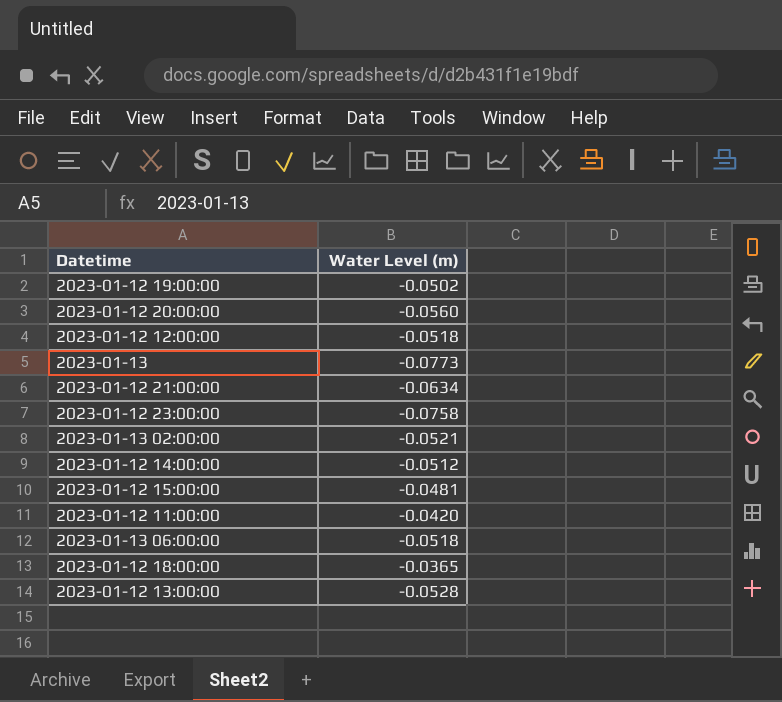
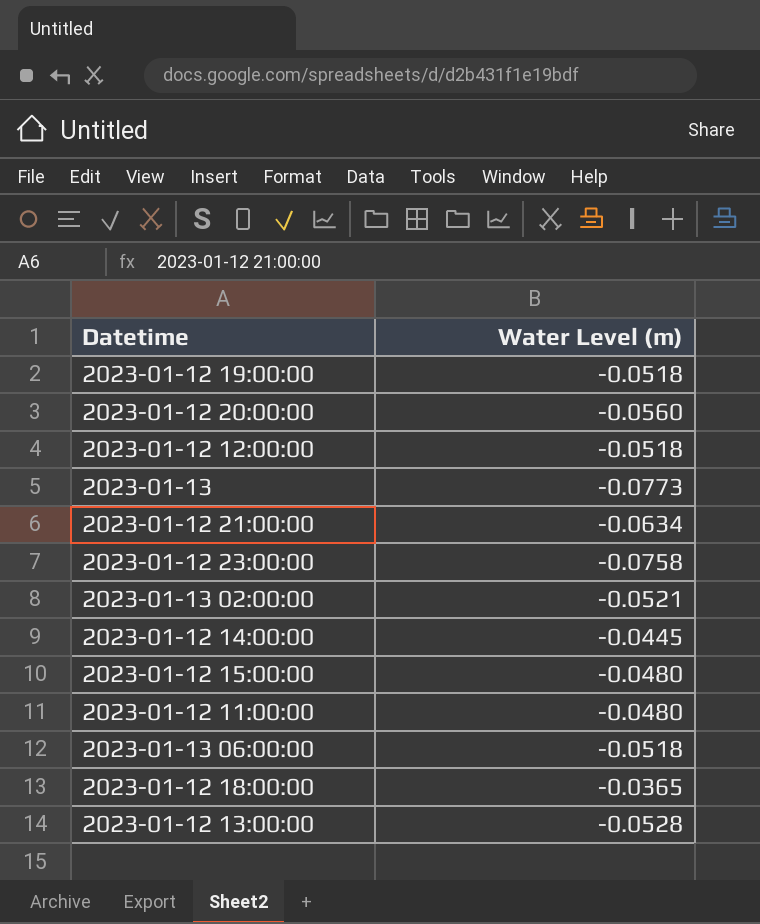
2023-01-12 19:00:00 | Water Level (m): -0.0502 -> -0.0518
2023-01-12 14:00:00 | Water Level (m): -0.0512 -> -0.0445
2023-01-12 15:00:00 | Water Level (m): -0.0481 -> -0.0480
2023-01-12 11:00:00 | Water Level (m): -0.0420 -> -0.0480

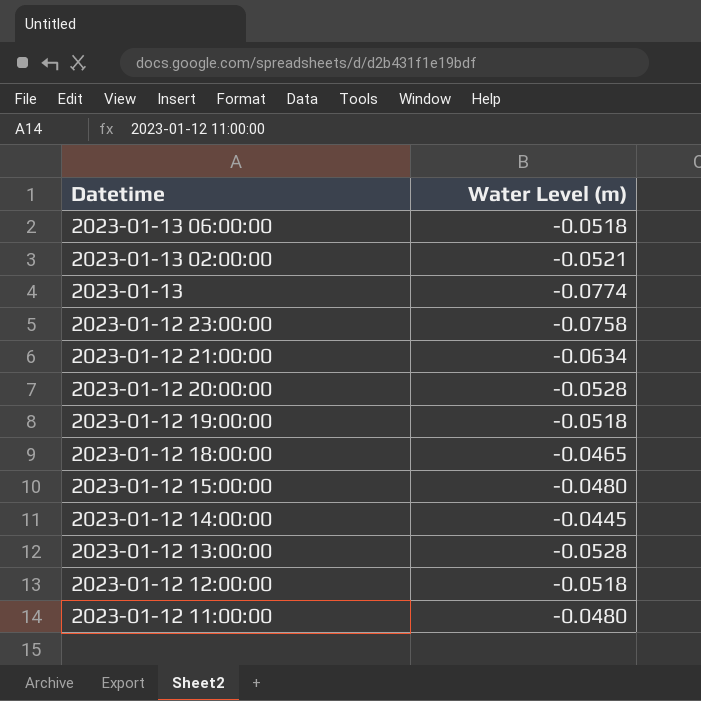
row order: none -> Datetime descending
2023-01-13 | Water Level (m): -0.0773 -> -0.0774
2023-01-12 20:00:00 | Water Level (m): -0.0560 -> -0.0528
2023-01-12 18:00:00 | Water Level (m): -0.0365 -> -0.0465

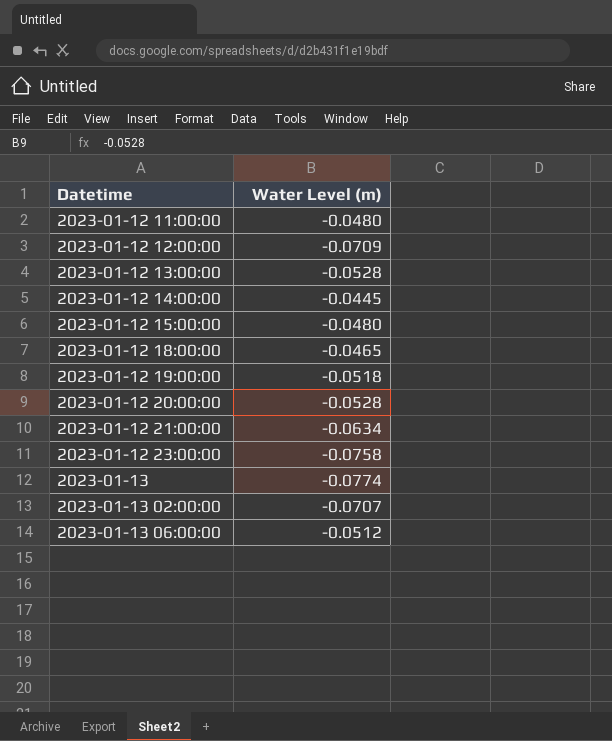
row order: Datetime descending -> Datetime ascending
2023-01-12 12:00:00 | Water Level (m): -0.0518 -> -0.0709
2023-01-13 02:00:00 | Water Level (m): -0.0521 -> -0.0707
2023-01-13 06:00:00 | Water Level (m): -0.0518 -> -0.0512

